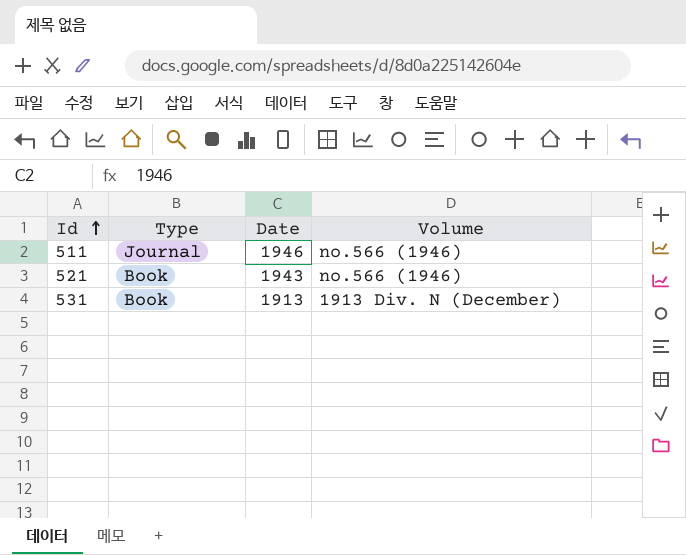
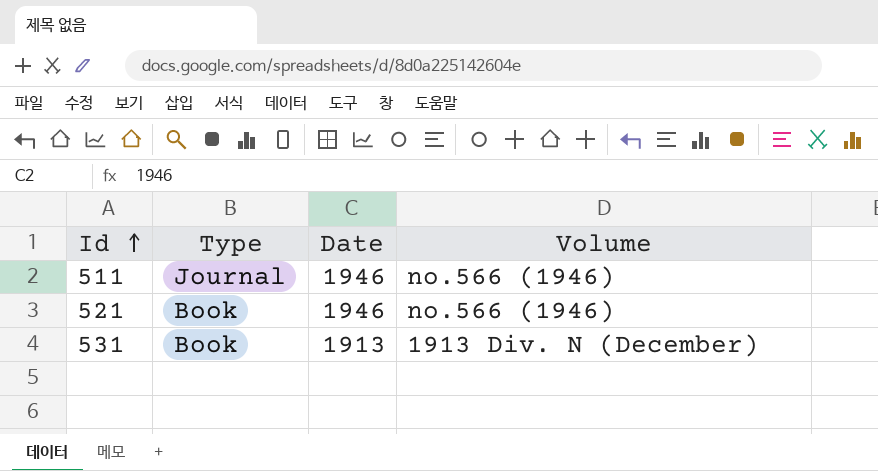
521 | Date: 1943 -> 1946

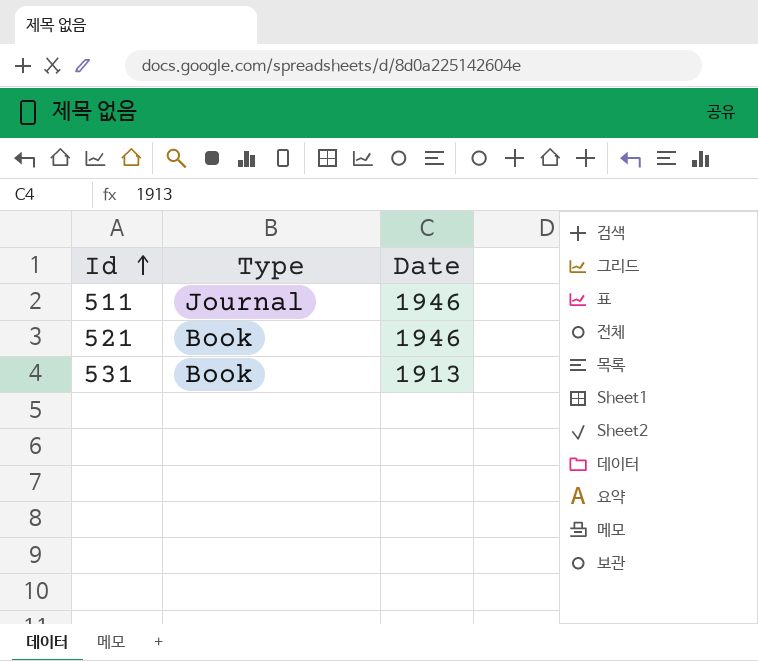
column Volume | position: 4 -> none

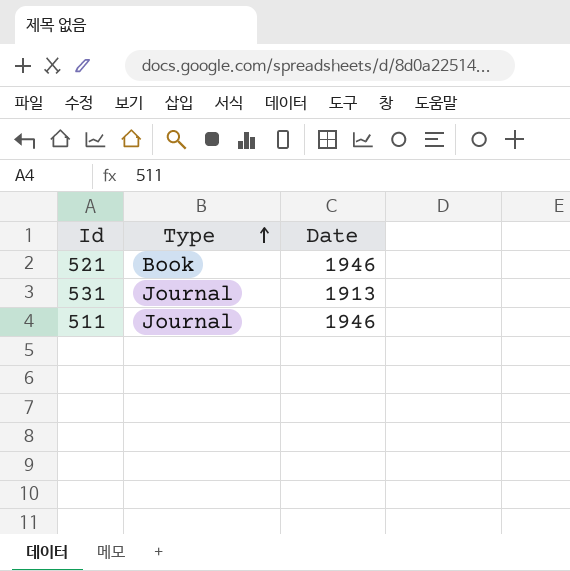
row order: Id ascending -> Type ascending
531 | Type: Book -> Journal

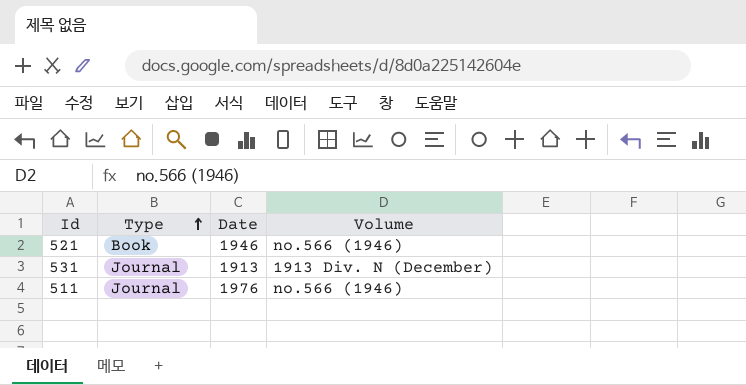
column Volume | position: none -> 4
511 | Date: 1946 -> 1976

